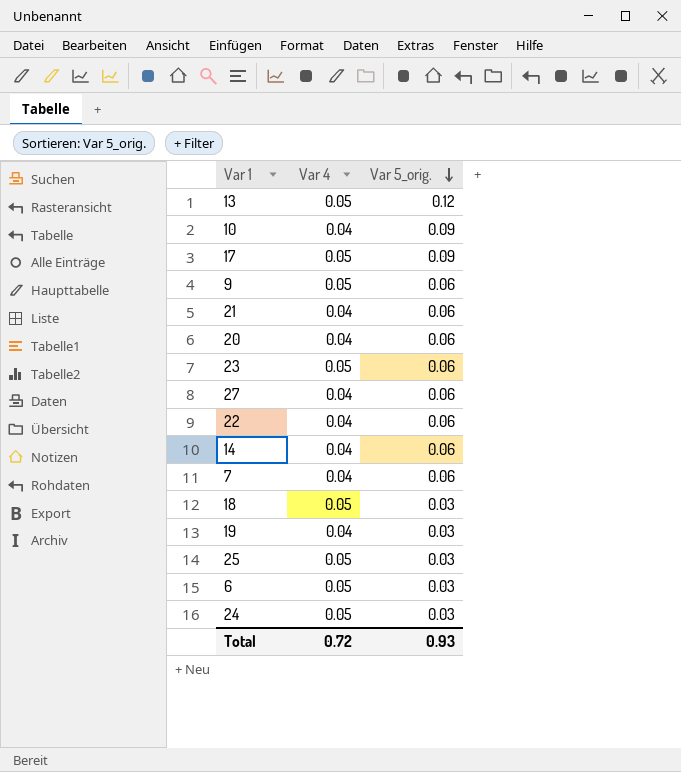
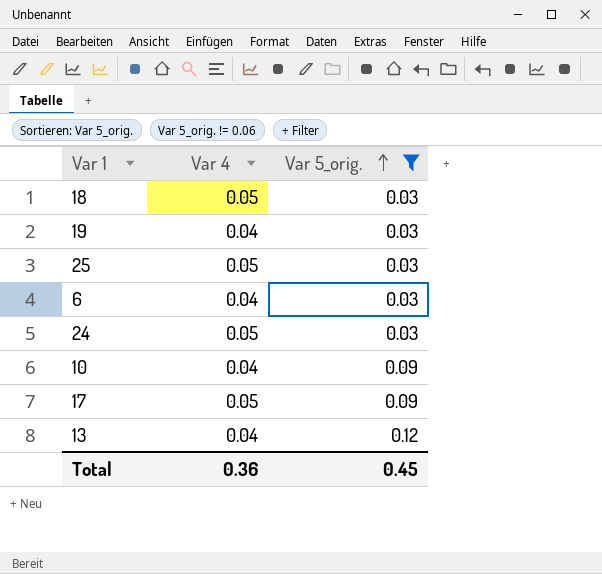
filter: none -> Var 5_orig. != 0.06
row order: Var 5_orig. descending -> Var 5_orig. ascending
6 | Var 4: 0.05 -> 0.04
13 | Var 4: 0.05 -> 0.04
Total | Var 4: 0.72 -> 0.36
Total | Var 5_orig.: 0.93 -> 0.45

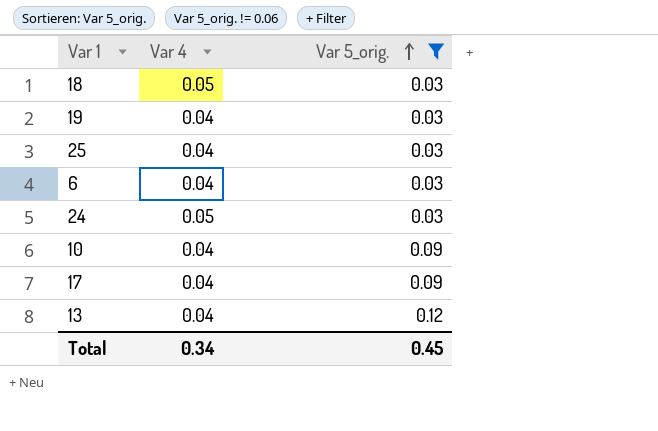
25 | Var 4: 0.05 -> 0.04
17 | Var 4: 0.05 -> 0.04
Total | Var 4: 0.36 -> 0.34

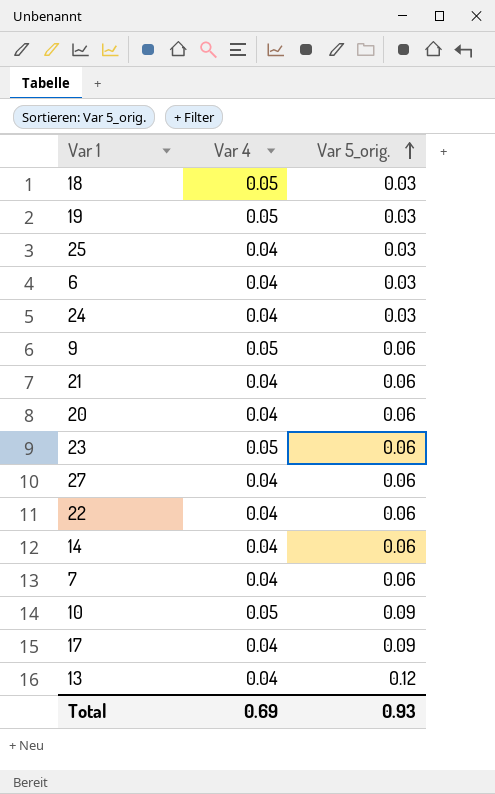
filter: Var 5_orig. != 0.06 -> none
19 | Var 4: 0.04 -> 0.05
24 | Var 4: 0.05 -> 0.04
10 | Var 4: 0.04 -> 0.05
Total | Var 4: 0.34 -> 0.69
Total | Var 5_orig.: 0.45 -> 0.93

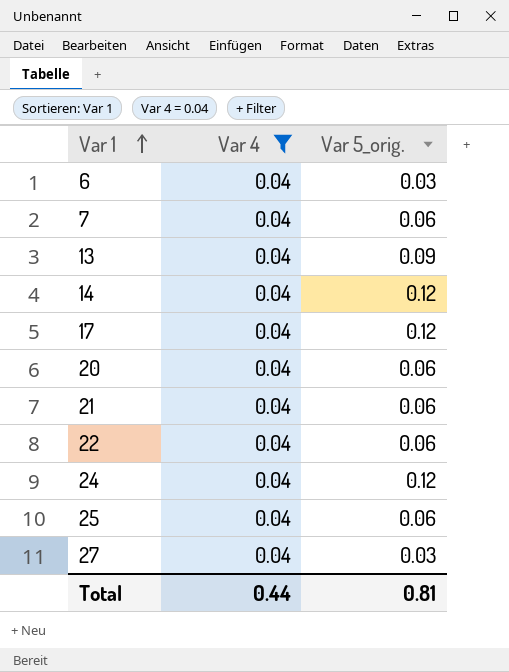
filter: none -> Var 4 = 0.04
row order: Var 5_orig. ascending -> Var 1 ascending
13 | Var 5_orig.: 0.12 -> 0.09
14 | Var 5_orig.: 0.06 -> 0.12
17 | Var 5_orig.: 0.09 -> 0.12
24 | Var 5_orig.: 0.03 -> 0.12
25 | Var 5_orig.: 0.03 -> 0.06
27 | Var 5_orig.: 0.06 -> 0.03
Total | Var 4: 0.69 -> 0.44
Total | Var 5_orig.: 0.93 -> 0.81

